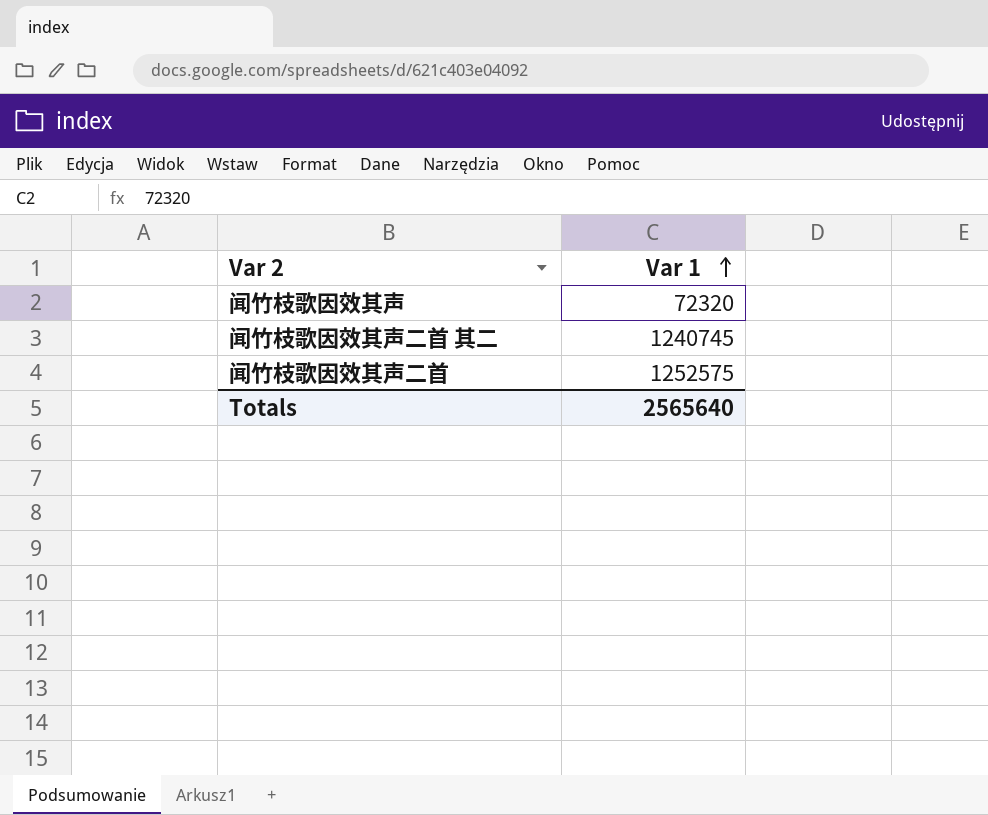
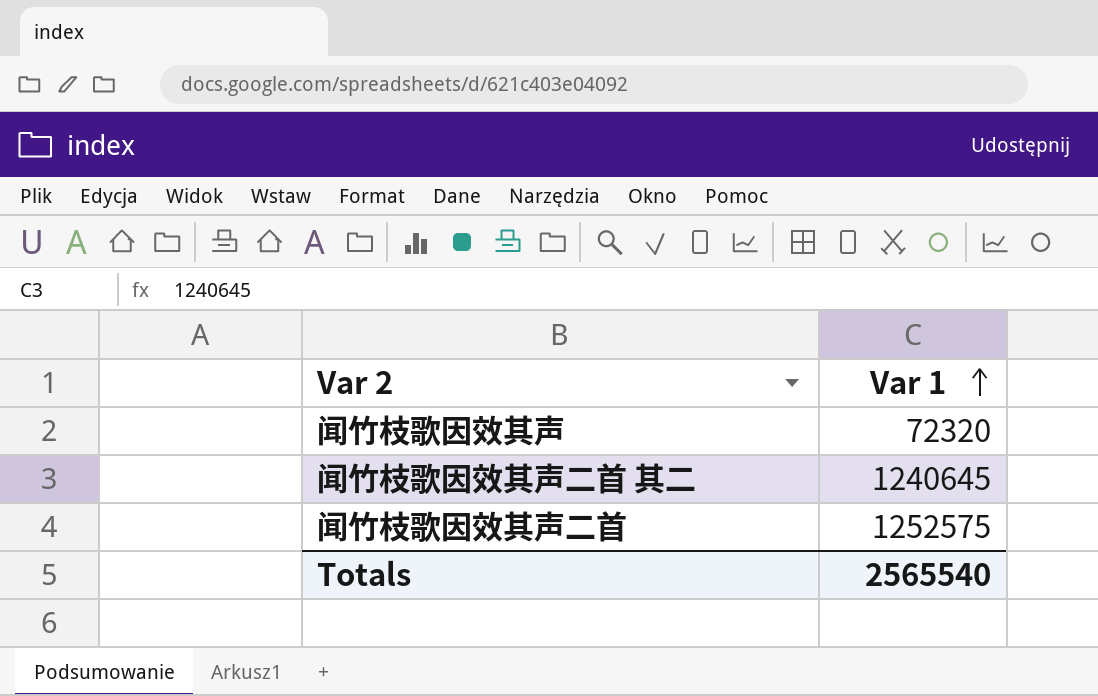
闻竹枝歌因效其声二首 其二 | Var 1: 1240745 -> 1240645
Totals | Var 1: 2565640 -> 2565540

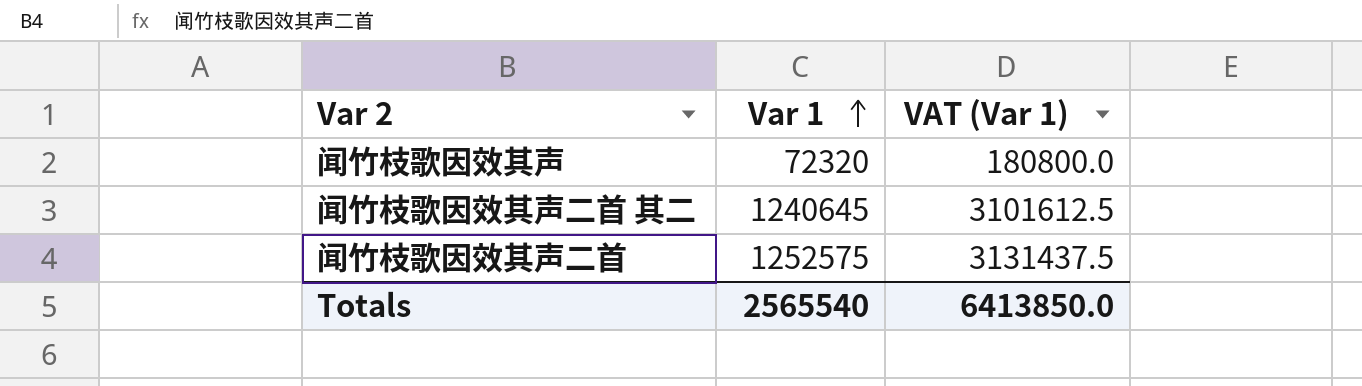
column VAT (Var 1) | formula: none -> [Var 1] * 2.5

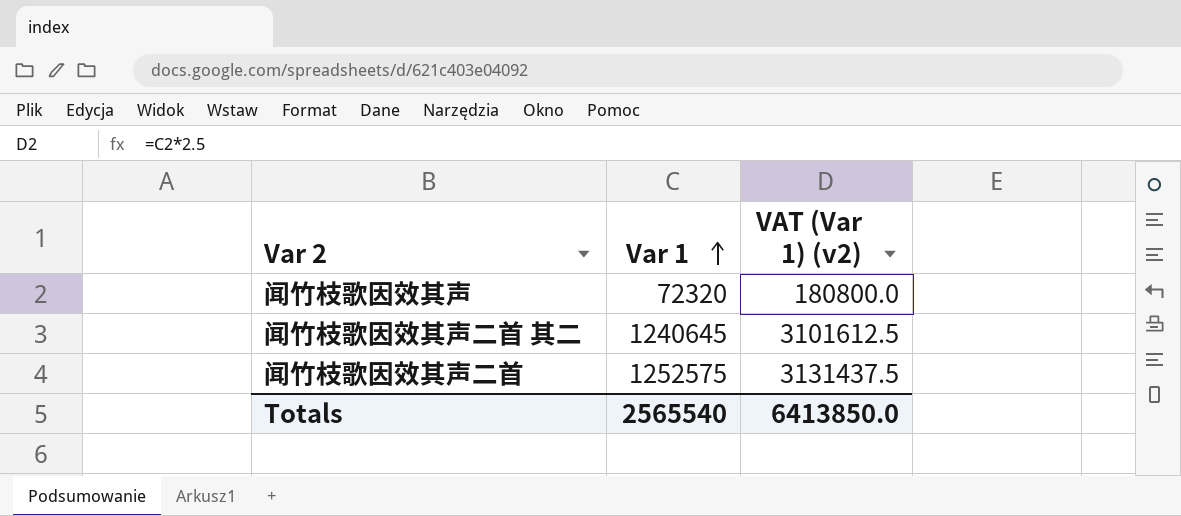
column name: VAT (Var 1) -> VAT (Var 1) (v2)

